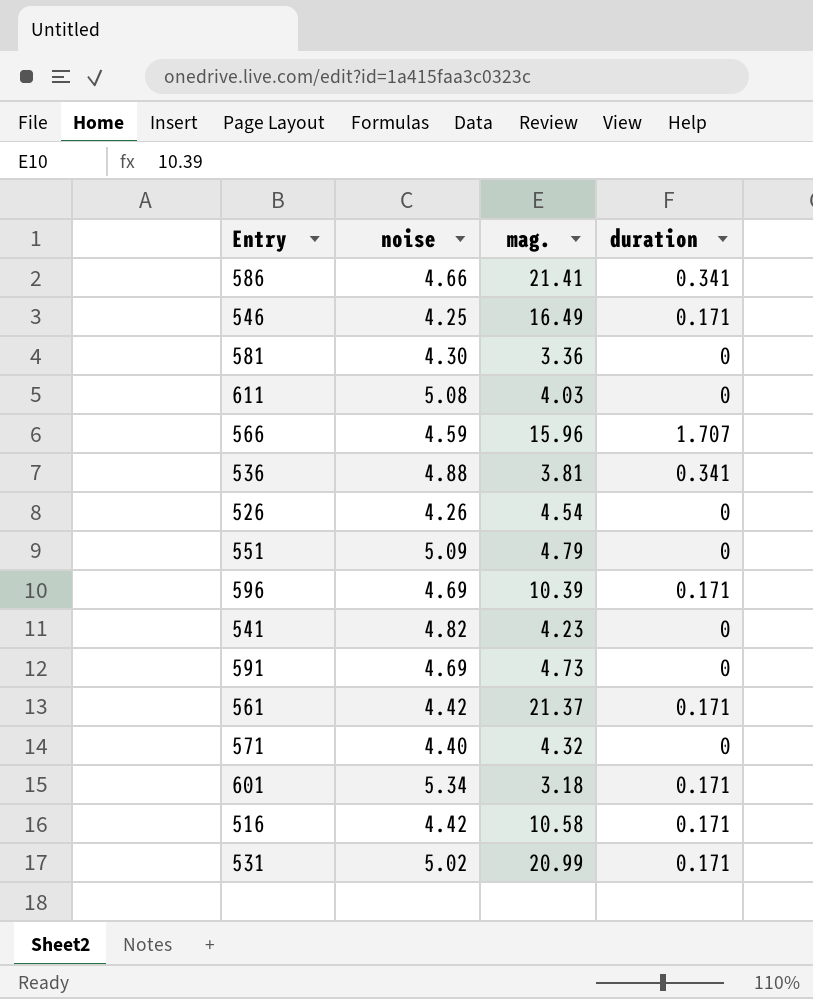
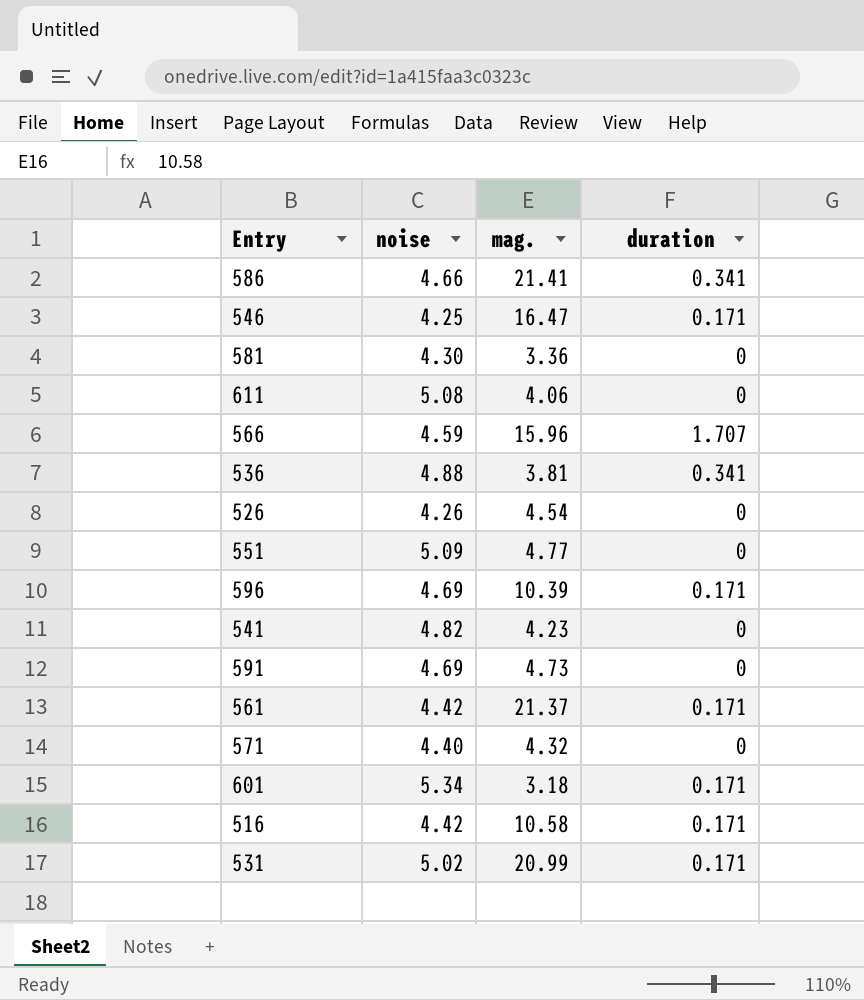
546 | mag.: 16.49 -> 16.47
611 | mag.: 4.03 -> 4.06
551 | mag.: 4.79 -> 4.77

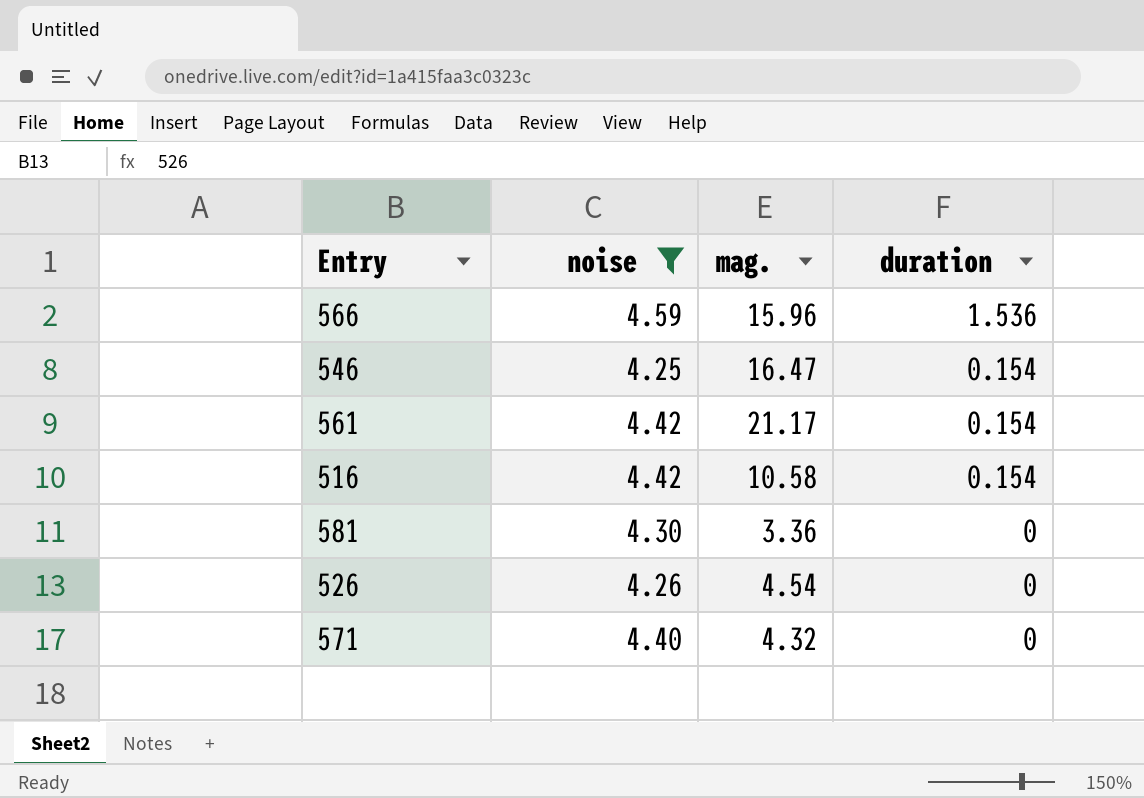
filter: none -> noise <= 4.59
row order: none -> duration descending
566 | duration: 1.707 -> 1.536
546 | duration: 0.171 -> 0.154
561 | mag.: 21.37 -> 21.17
561 | duration: 0.171 -> 0.154
516 | duration: 0.171 -> 0.154

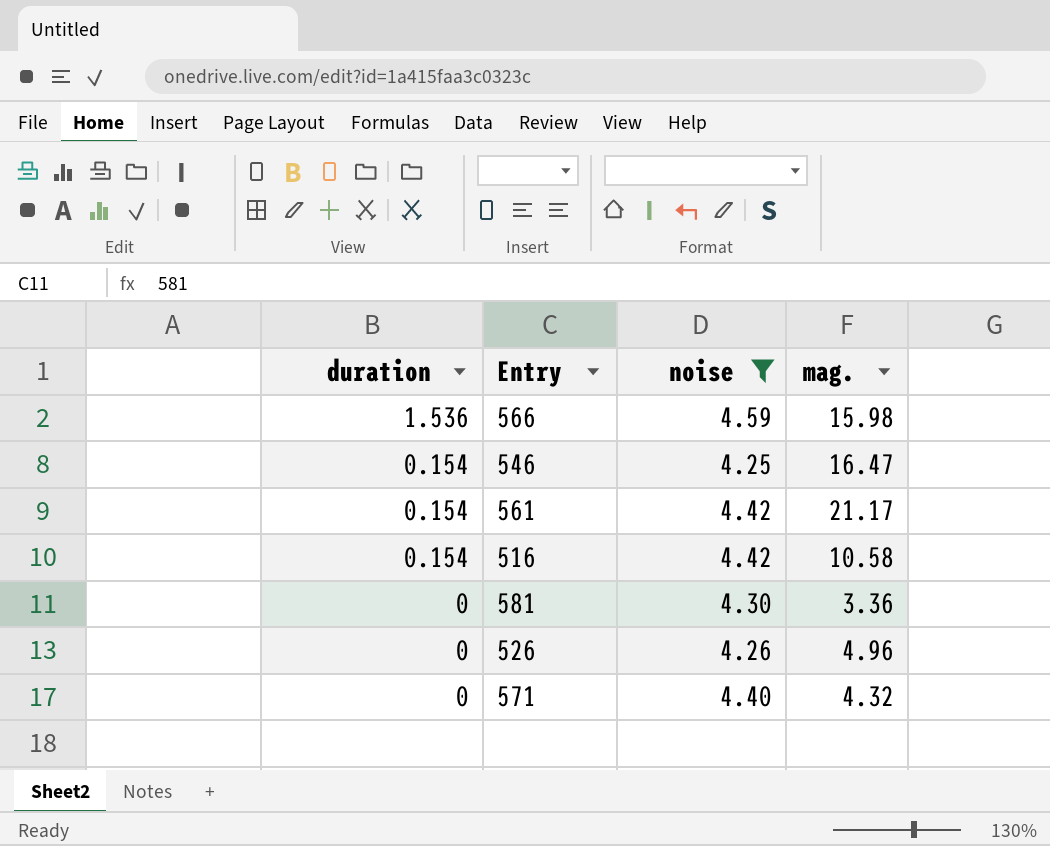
column duration | position: 4 -> 1
566 | mag.: 15.96 -> 15.98
526 | mag.: 4.54 -> 4.96

